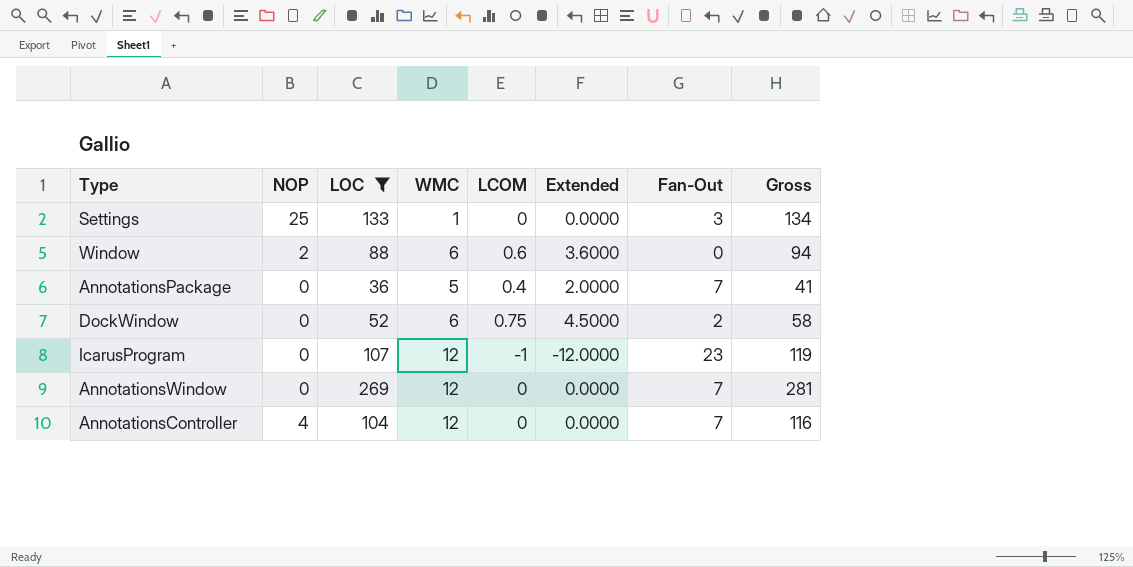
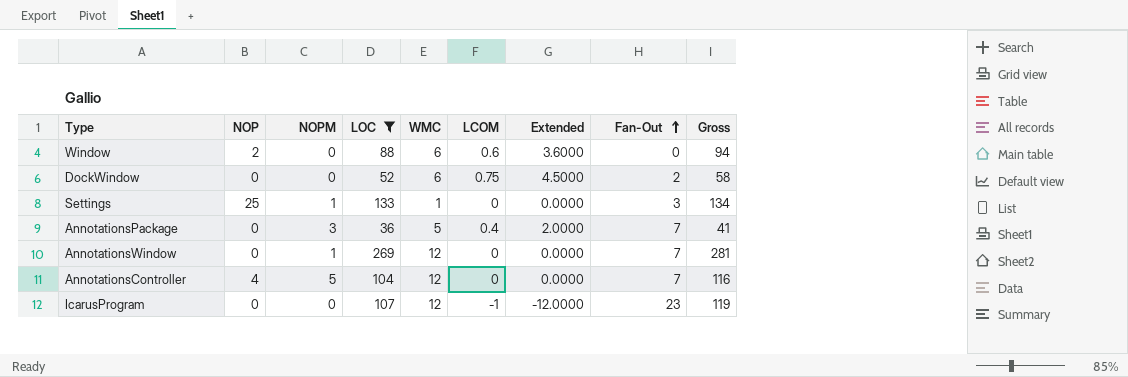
row order: none -> Fan-Out ascending
column NOPM | position: none -> 3

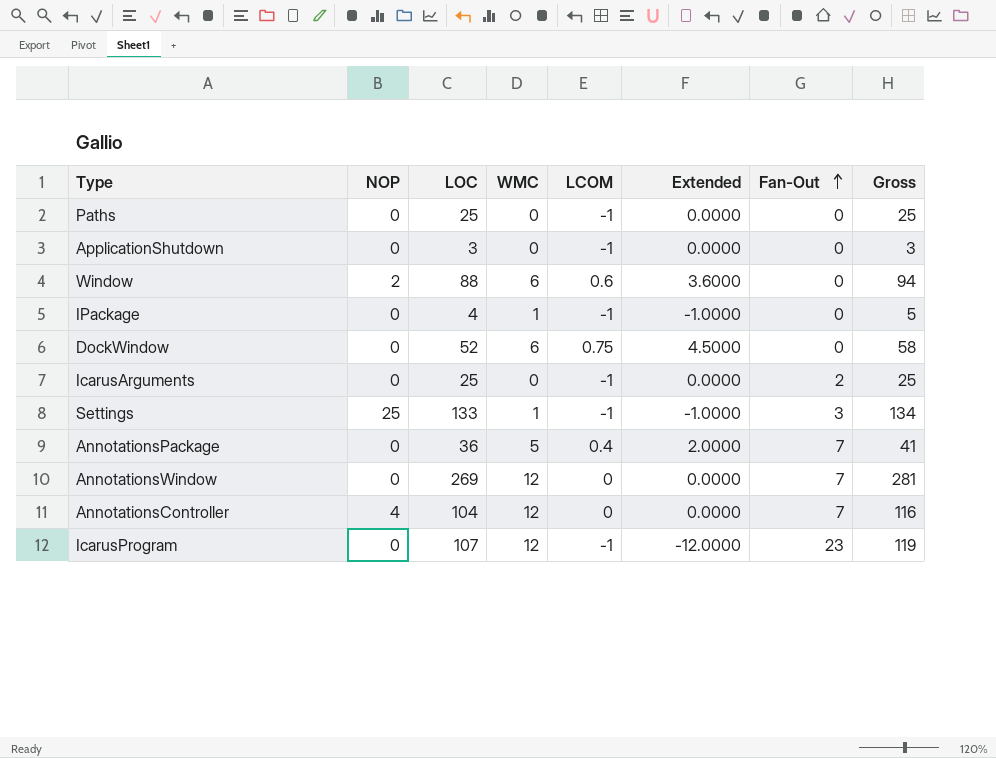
filter: LOC >= 36 -> none
column NOPM | position: 3 -> none
DockWindow | Fan-Out: 2 -> 0
Settings | LCOM: 0 -> -1
Settings | Extended: 0.0000 -> -1.0000

